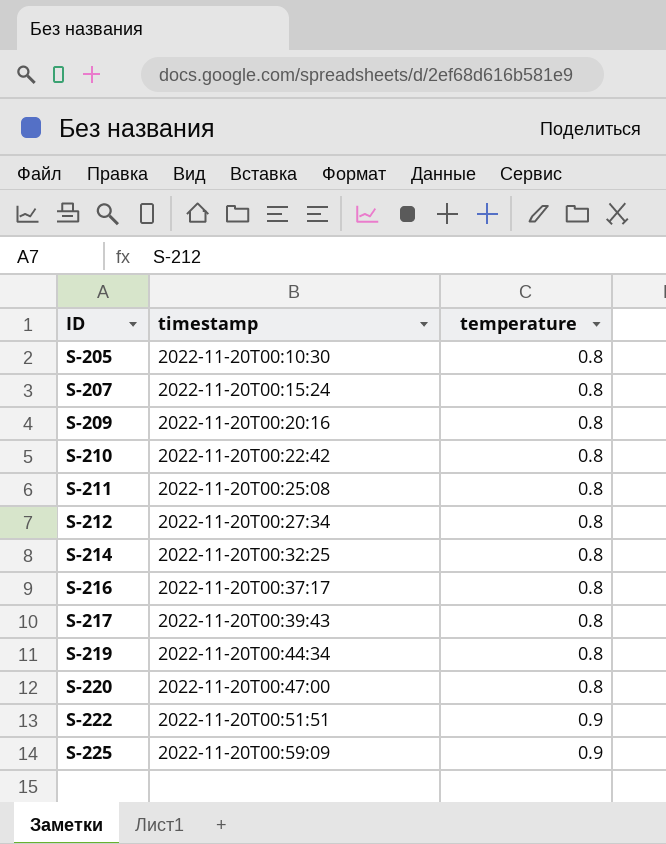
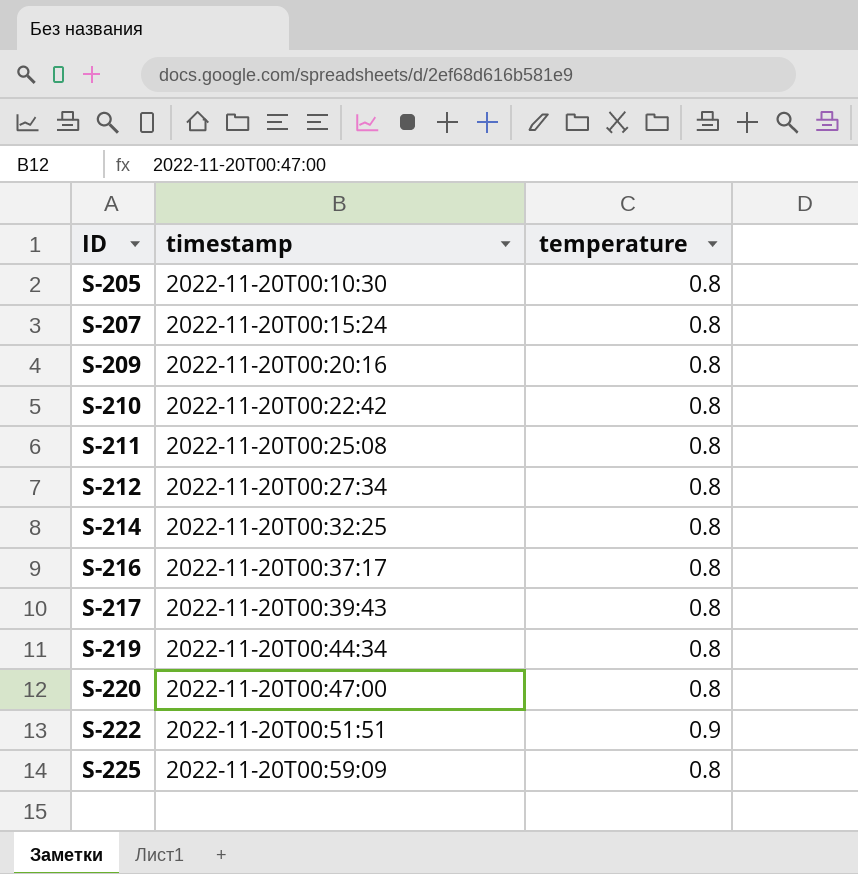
S-225 | temperature: 0.9 -> 0.8

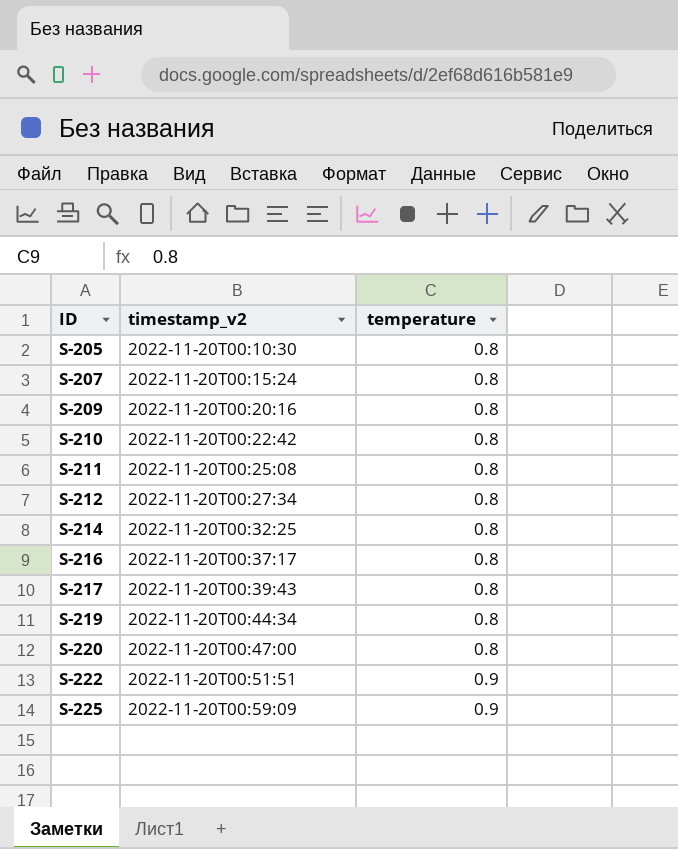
column name: timestamp -> timestamp_v2
S-225 | temperature: 0.8 -> 0.9

